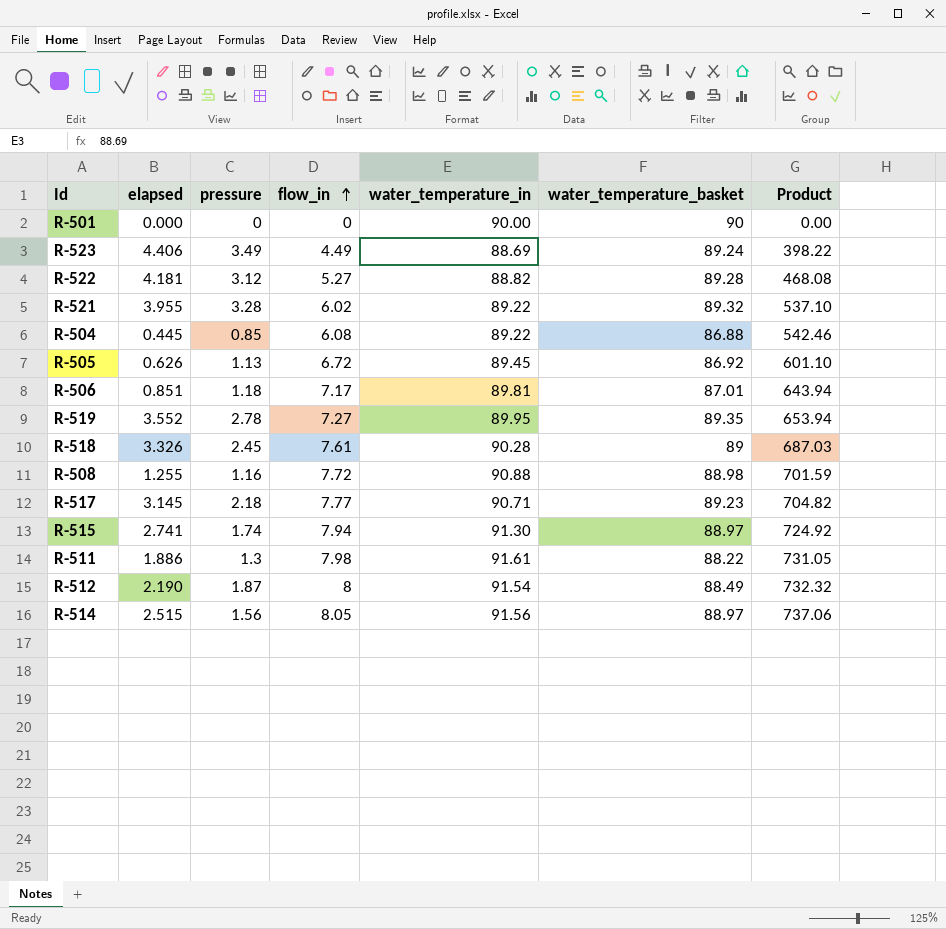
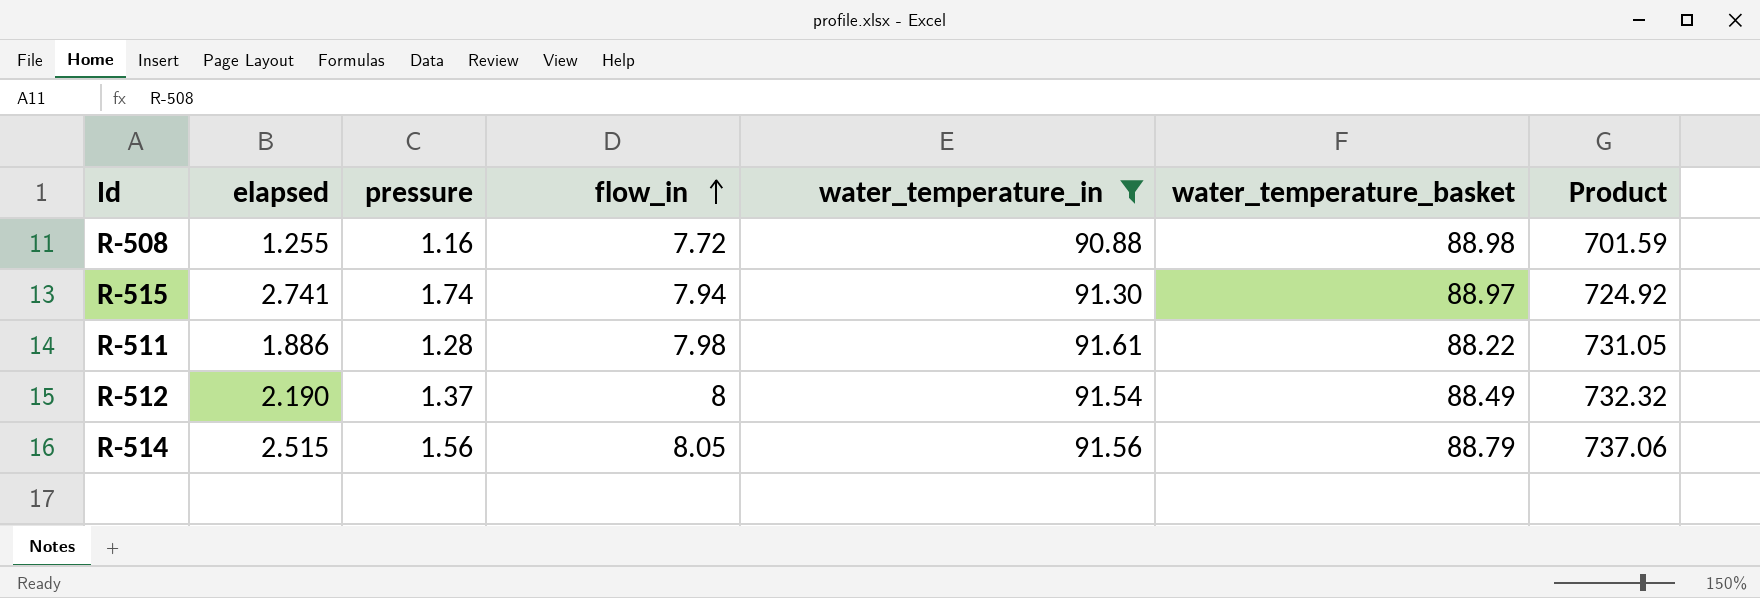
filter: none -> water_temperature_in >= 90.88
R-511 | pressure: 1.3 -> 1.28
R-512 | pressure: 1.87 -> 1.37
R-514 | water_temperature_basket: 88.97 -> 88.79

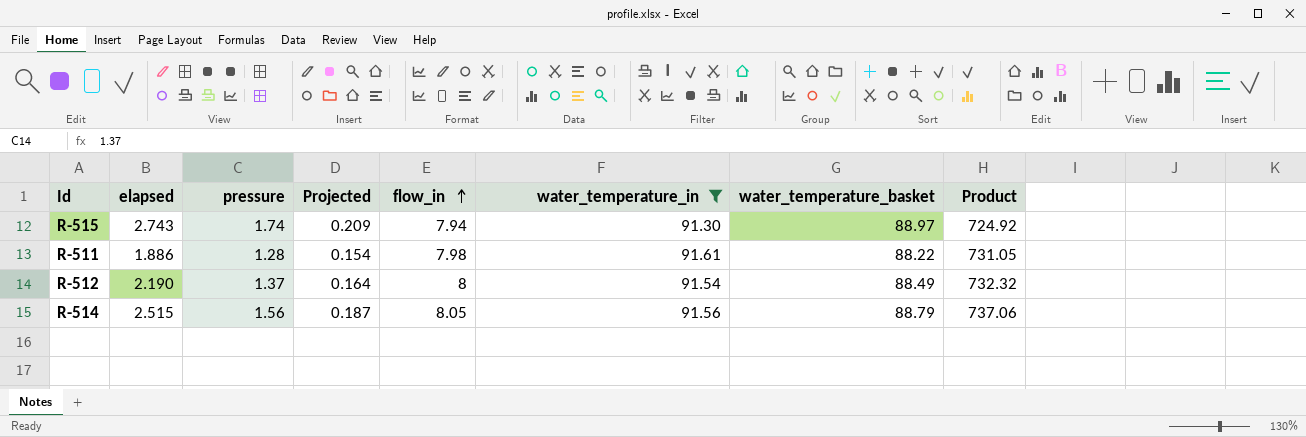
column Projected | formula: none -> [pressure] * 0.12
row R-508: 1.255 | 1.16 | 7.72 | 90.88 | 88.98 | 701.59 -> none
R-515 | elapsed: 2.741 -> 2.743

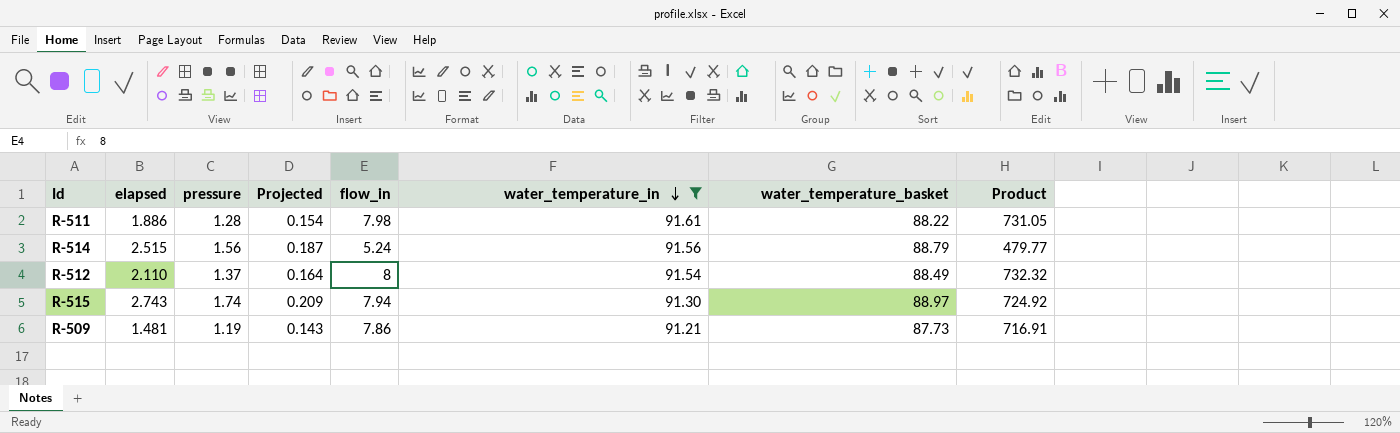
row order: flow_in ascending -> water_temperature_in descending
R-514 | flow_in: 8.05 -> 5.24
R-514 | Product: 737.06 -> 479.77
R-512 | elapsed: 2.190 -> 2.110
row R-509: none -> 1.481 | 1.19 | 0.143 | 7.86 | 91.21 | 87.73 | 716.91

